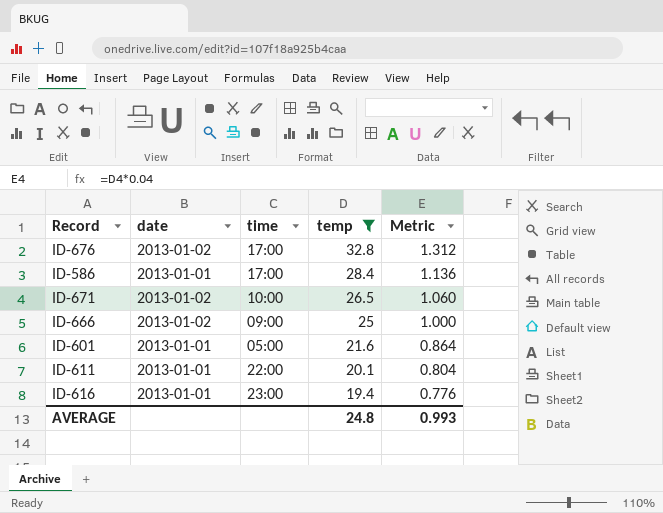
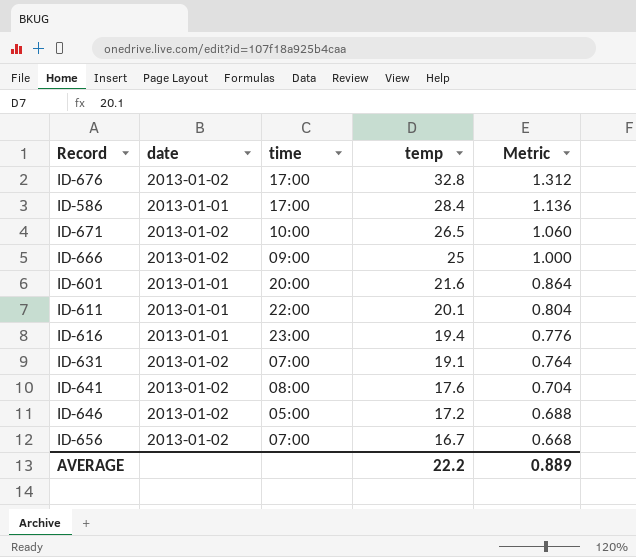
filter: temp >= 19.4 -> none
ID-601 | time: 05:00 -> 20:00
AVERAGE | temp: 24.8 -> 22.2
AVERAGE | Metric: 0.993 -> 0.889

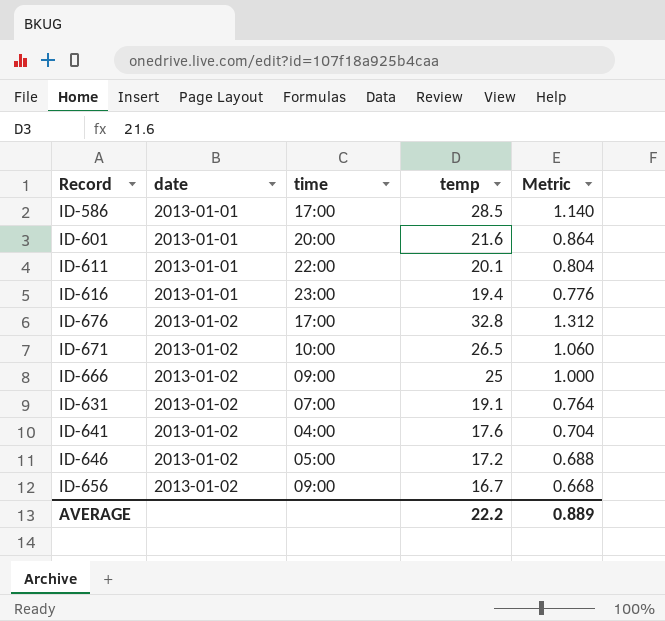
row order: temp descending -> date ascending
ID-586 | temp: 28.4 -> 28.5
ID-586 | Metric: 1.136 -> 1.140
ID-641 | time: 08:00 -> 04:00
ID-656 | time: 07:00 -> 09:00

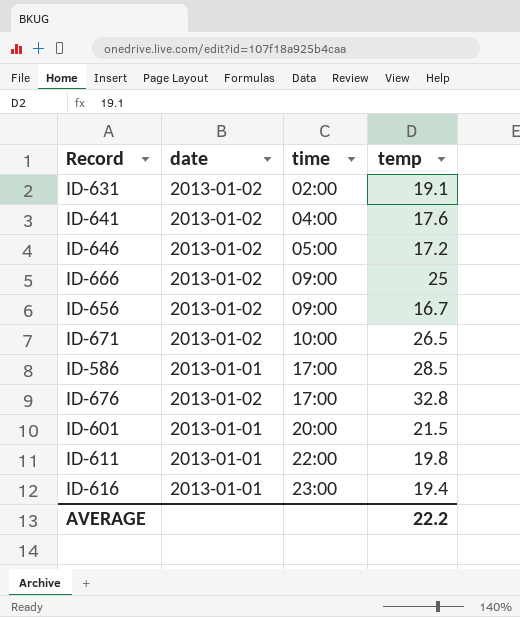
row order: date ascending -> time ascending
column Metric | formula: [temp] * 0.04 -> none
ID-631 | time: 07:00 -> 02:00
ID-601 | temp: 21.6 -> 21.5
ID-611 | temp: 20.1 -> 19.8

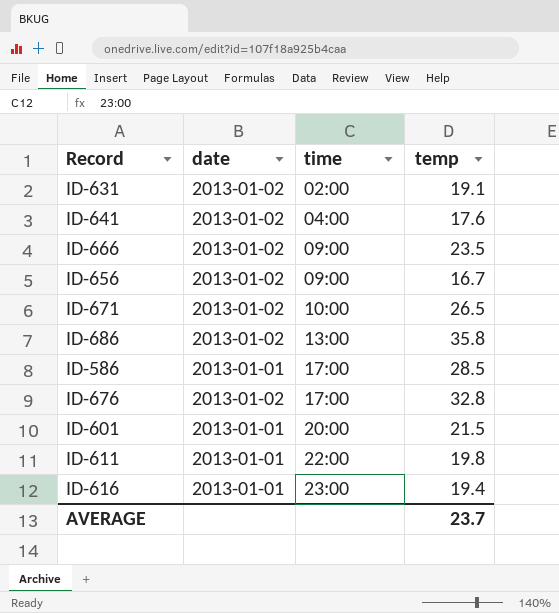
row ID-646: 2013-01-02 | 05:00 | 17.2 -> none
ID-666 | temp: 25 -> 23.5
row ID-686: none -> 2013-01-02 | 13:00 | 35.8
AVERAGE | temp: 22.2 -> 23.7

